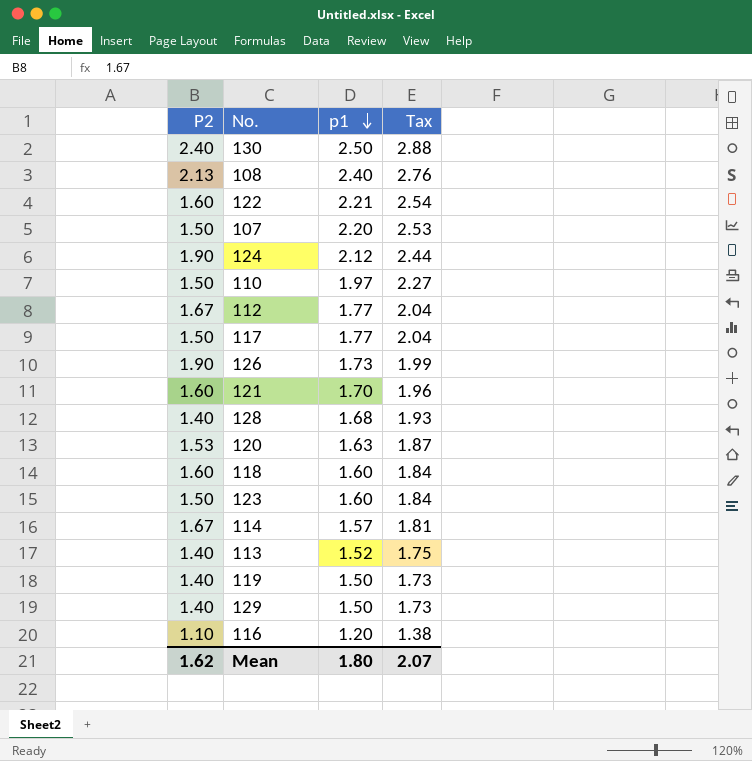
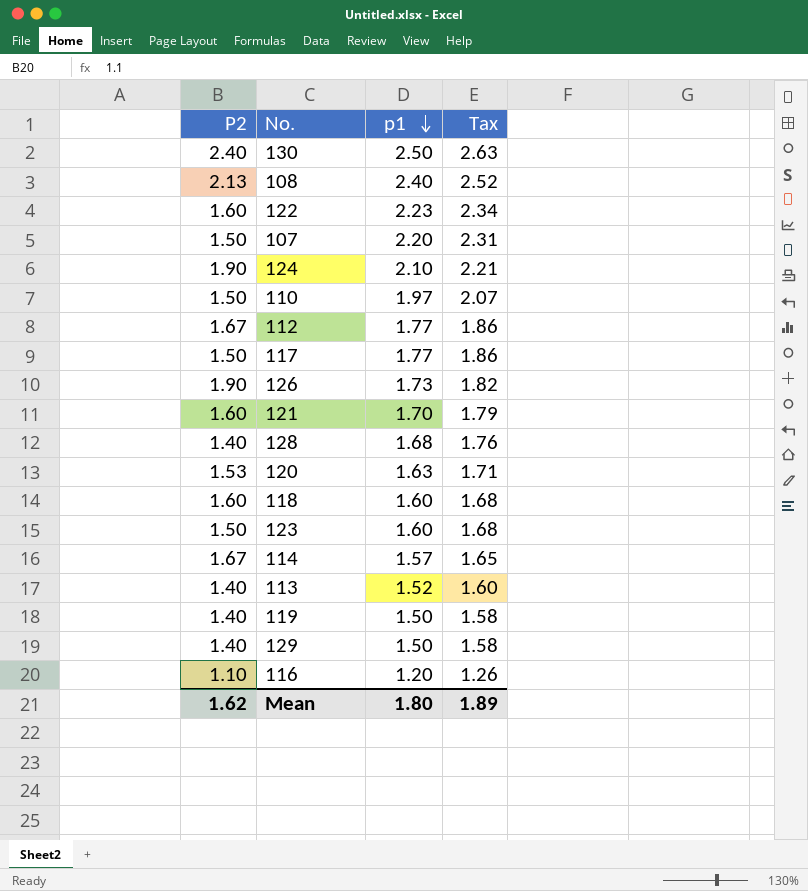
column Tax | formula: [p1] * 1.15 -> [p1] * 1.05
122 | p1: 2.21 -> 2.23
124 | p1: 2.12 -> 2.10
Mean | Tax: 2.07 -> 1.89

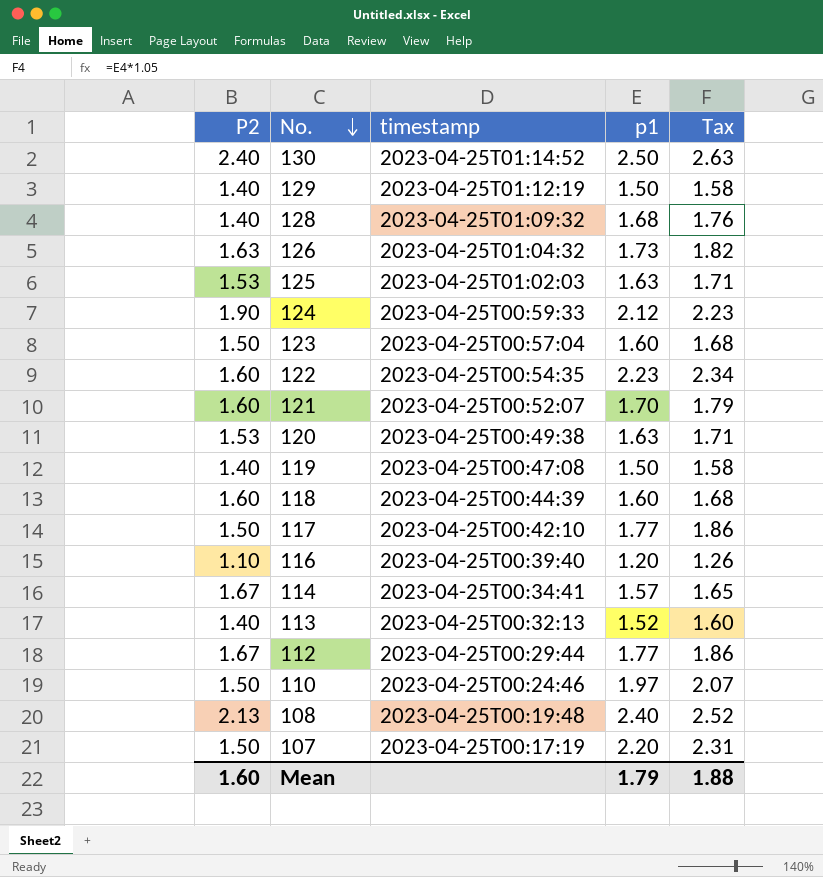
row order: p1 descending -> No. descending
column timestamp | position: none -> 3
126 | P2: 1.90 -> 1.63
row 125: none -> 1.53 | 2023-04-25T01:02:03 | 1.63 | 1.71
124 | p1: 2.10 -> 2.12
124 | Tax: 2.21 -> 2.23
Mean | P2: 1.62 -> 1.60
Mean | p1: 1.80 -> 1.79
Mean | Tax: 1.89 -> 1.88

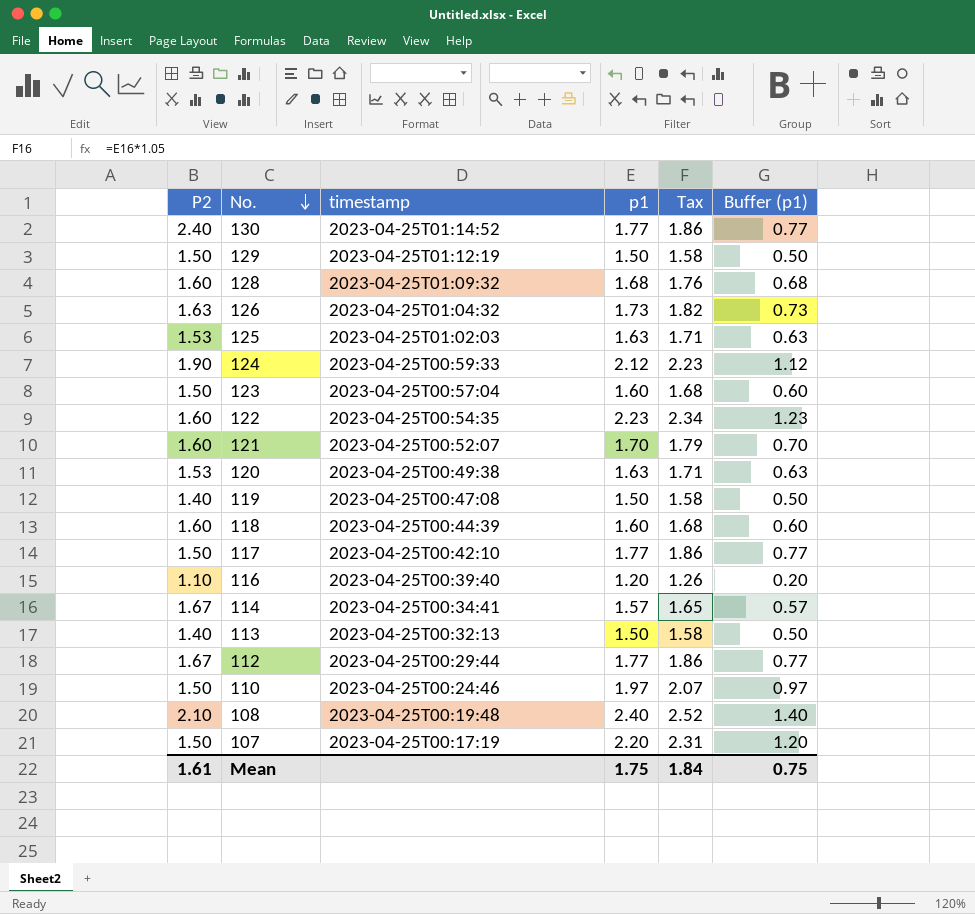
column Buffer (p1) | formula: none -> [p1] - 1
130 | p1: 2.50 -> 1.77
130 | Tax: 2.63 -> 1.86
129 | P2: 1.40 -> 1.50
128 | P2: 1.40 -> 1.60
113 | p1: 1.52 -> 1.50
113 | Tax: 1.60 -> 1.58
108 | P2: 2.13 -> 2.10
Mean | P2: 1.60 -> 1.61
Mean | p1: 1.79 -> 1.75
Mean | Tax: 1.88 -> 1.84

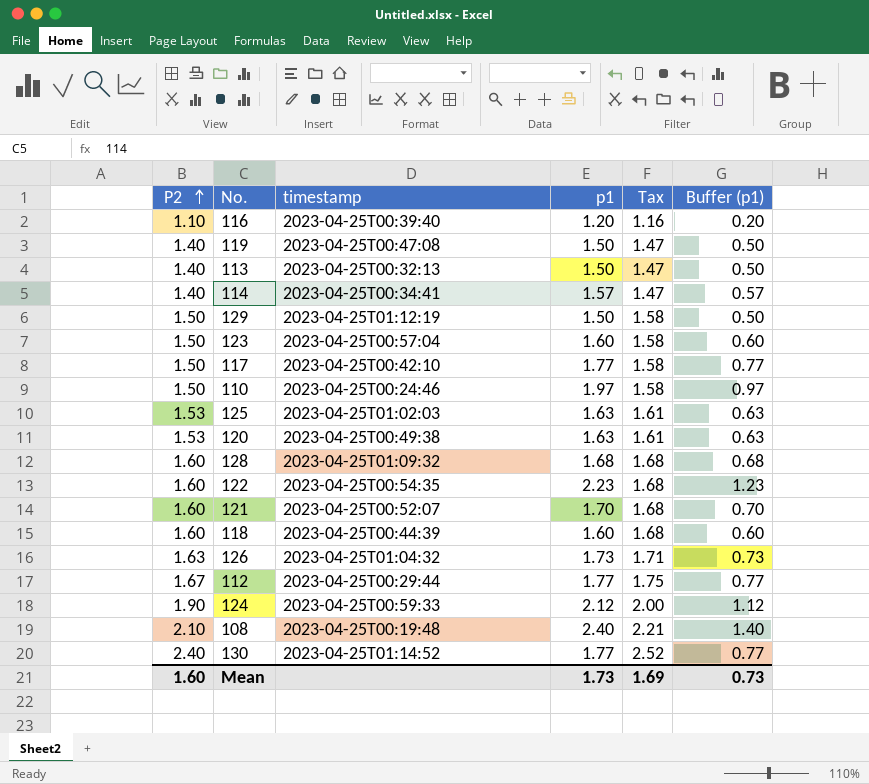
row order: No. descending -> P2 ascending
column Tax | formula: [p1] * 1.05 -> [P2] * 1.05
row 107: 1.50 | 2023-04-25T00:17:19 | 2.20 | 2.31 | 1.20 -> none
114 | P2: 1.67 -> 1.40
Mean | P2: 1.61 -> 1.60
Mean | p1: 1.75 -> 1.73
Mean | Tax: 1.84 -> 1.69
Mean | Buffer (p1): 0.75 -> 0.73

